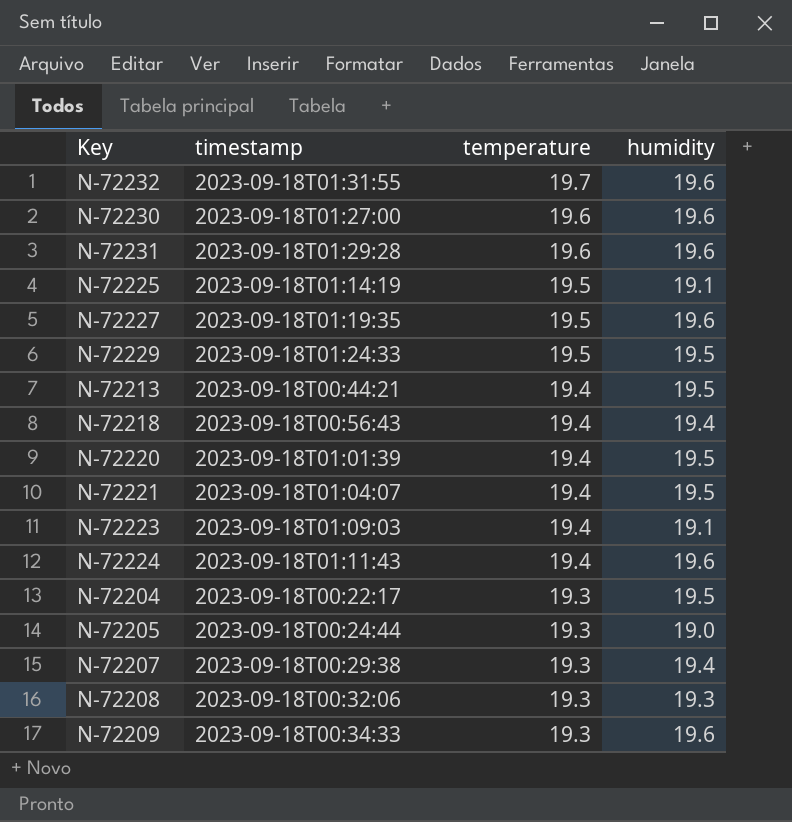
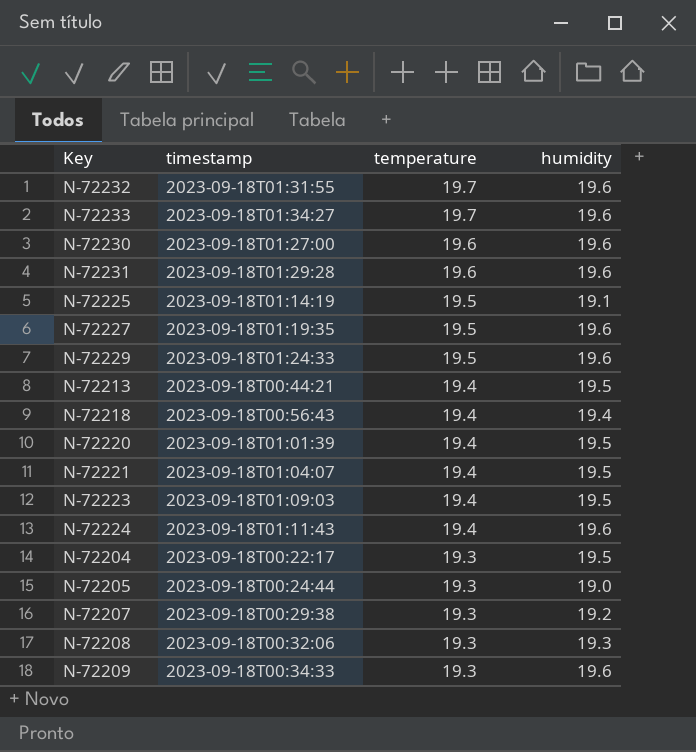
row N-72233: none -> 2023-09-18T01:34:27 | 19.7 | 19.6
N-72229 | humidity: 19.5 -> 19.6
N-72223 | humidity: 19.1 -> 19.5
N-72207 | humidity: 19.4 -> 19.2

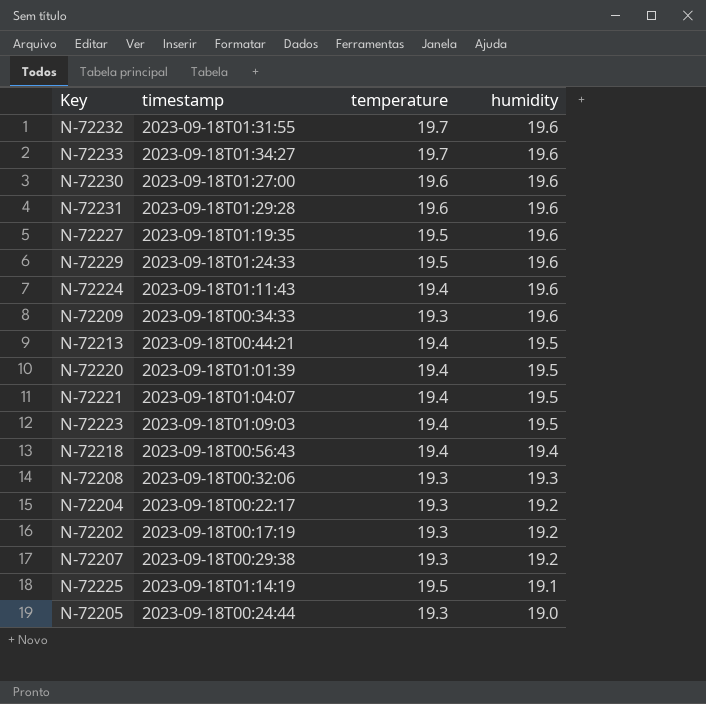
row order: temperature descending -> humidity descending
N-72204 | humidity: 19.5 -> 19.2
row N-72202: none -> 2023-09-18T00:17:19 | 19.3 | 19.2

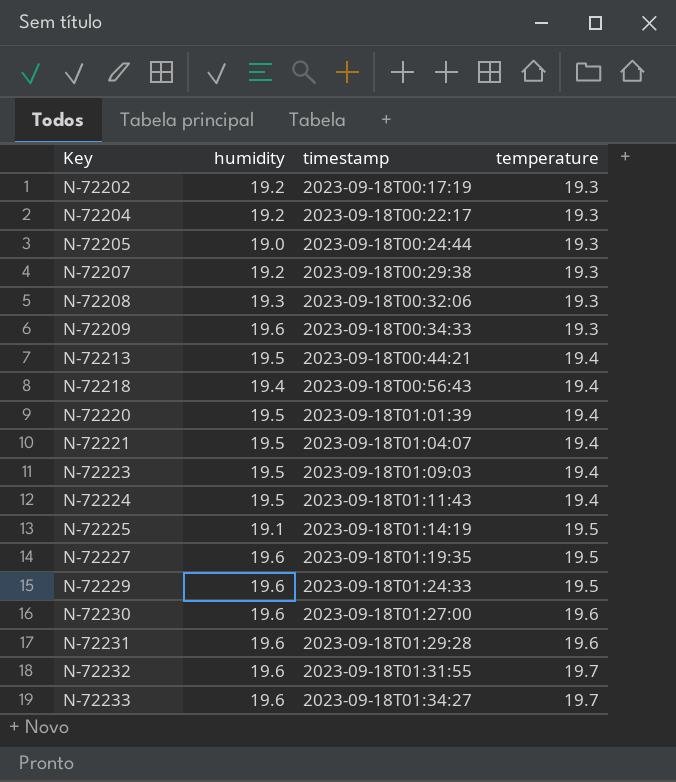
row order: humidity descending -> Key ascending
column humidity | position: 4 -> 2
N-72224 | humidity: 19.6 -> 19.5

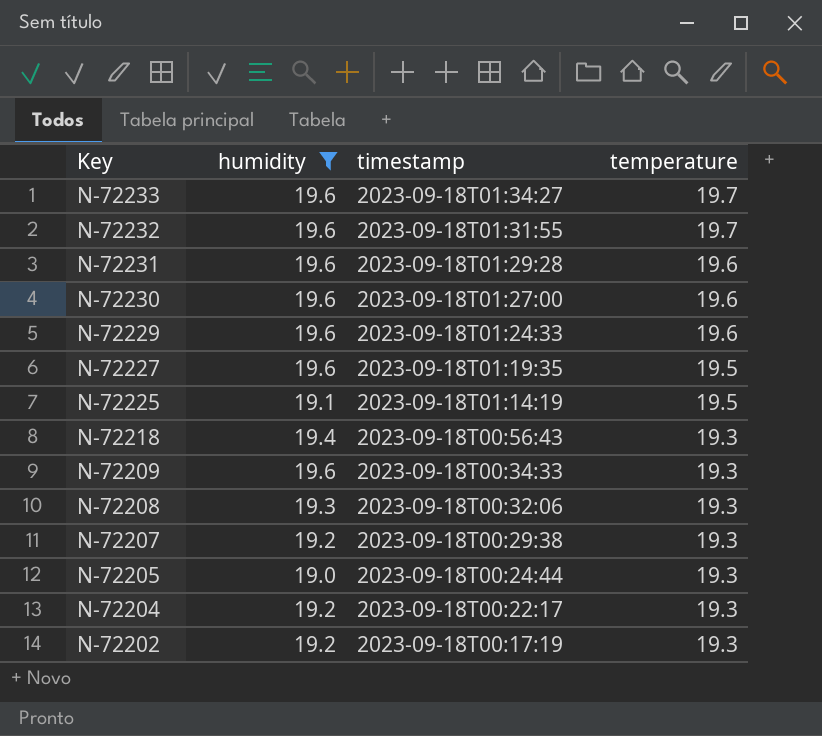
filter: none -> humidity != 19.5
row order: Key ascending -> Key descending
N-72229 | temperature: 19.5 -> 19.6
N-72218 | temperature: 19.4 -> 19.3

